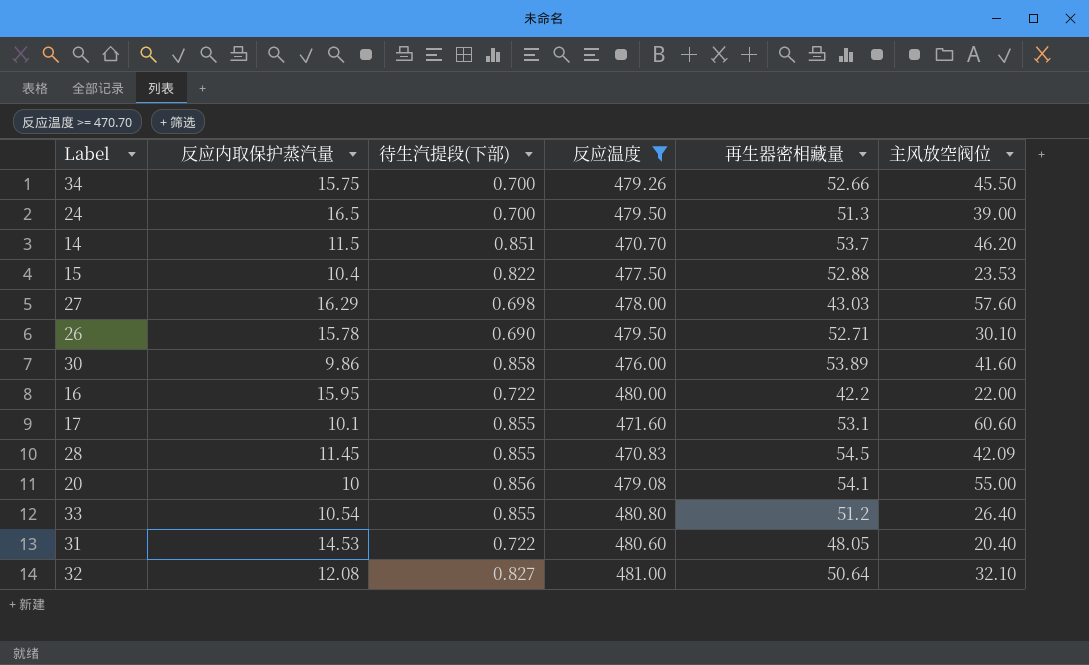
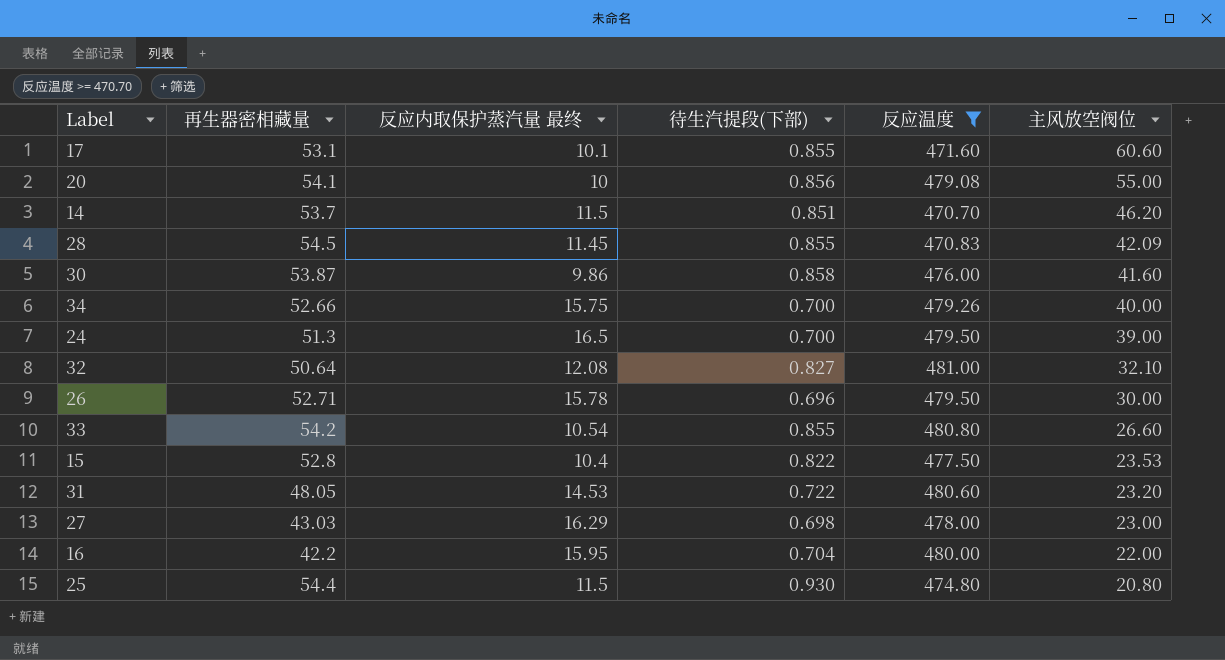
row order: none -> 主风放空阀位 descending
column 再生器密相藏量 | position: 5 -> 2
column name: 反应内取保护蒸汽量 -> 反应内取保护蒸汽量 最终
30 | 再生器密相藏量: 53.89 -> 53.87
34 | 主风放空阀位: 45.50 -> 40.00
26 | 待生汽提段(下部): 0.690 -> 0.696
26 | 主风放空阀位: 30.10 -> 30.00
33 | 再生器密相藏量: 51.2 -> 54.2
33 | 主风放空阀位: 26.40 -> 26.60
15 | 再生器密相藏量: 52.88 -> 52.8
31 | 主风放空阀位: 20.40 -> 23.20
27 | 主风放空阀位: 57.60 -> 23.00
16 | 待生汽提段(下部): 0.722 -> 0.704
row 25: none -> 54.4 | 11.5 | 0.930 | 474.80 | 20.80

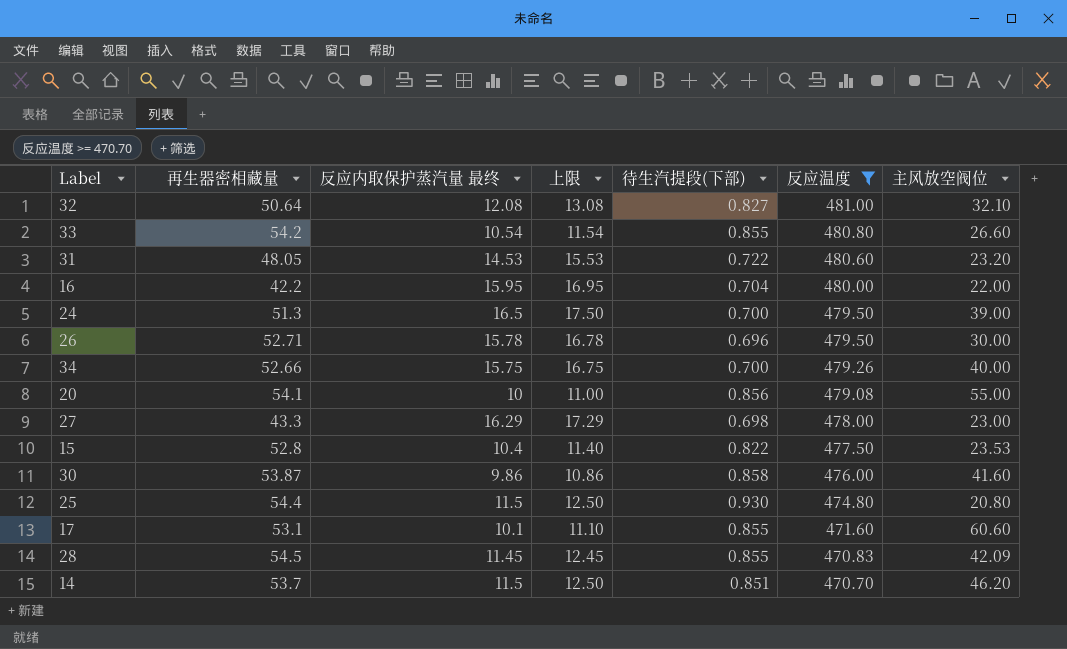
row order: 主风放空阀位 descending -> 反应温度 descending
column 上限 | formula: none -> [反应内取保护蒸汽量 最终] + 1
27 | 再生器密相藏量: 43.03 -> 43.3

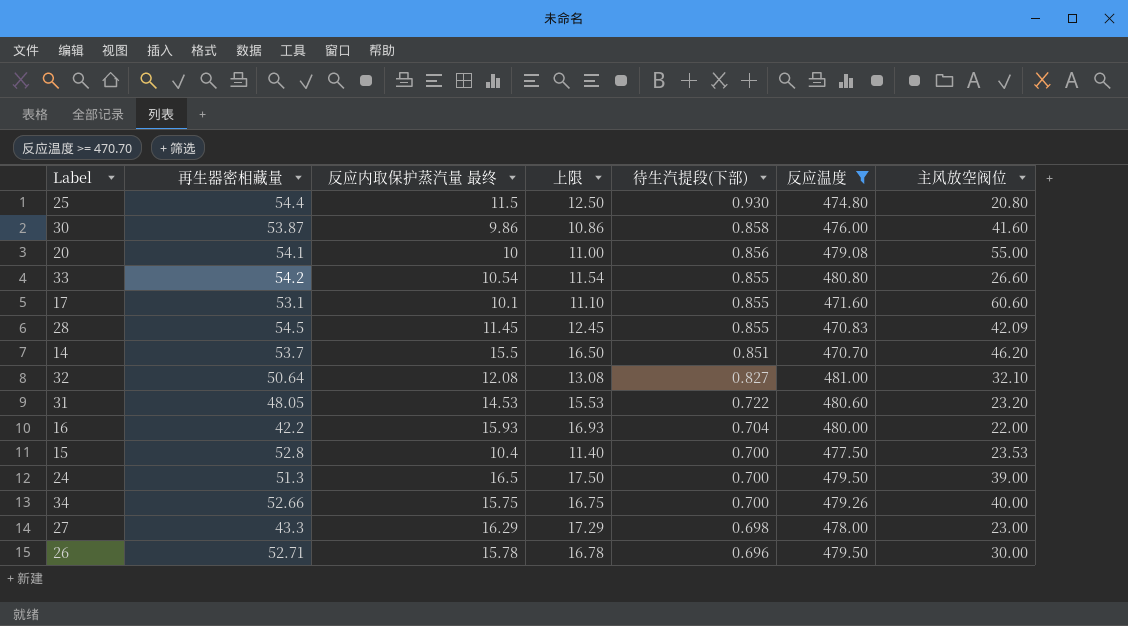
row order: 反应温度 descending -> 待生汽提段(下部) descending
14 | 反应内取保护蒸汽量 最终: 11.5 -> 15.5
14 | 上限: 12.50 -> 16.50
16 | 反应内取保护蒸汽量 最终: 15.95 -> 15.93
16 | 上限: 16.95 -> 16.93
15 | 待生汽提段(下部): 0.822 -> 0.700

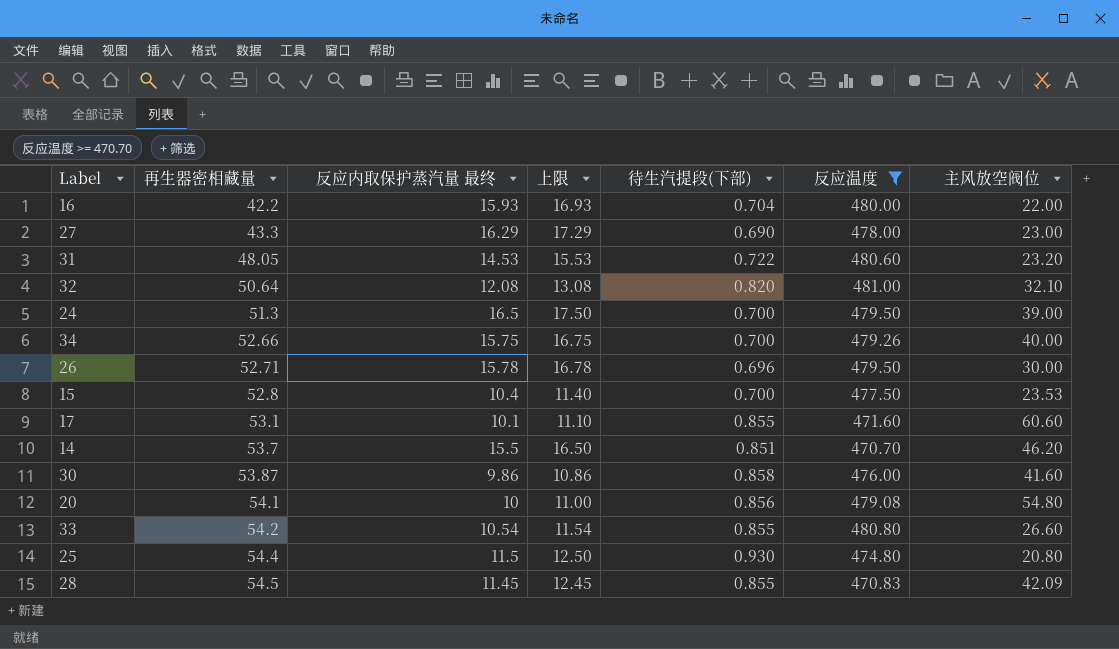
row order: 待生汽提段(下部) descending -> 再生器密相藏量 ascending
27 | 待生汽提段(下部): 0.698 -> 0.690
32 | 待生汽提段(下部): 0.827 -> 0.820
20 | 主风放空阀位: 55.00 -> 54.80

